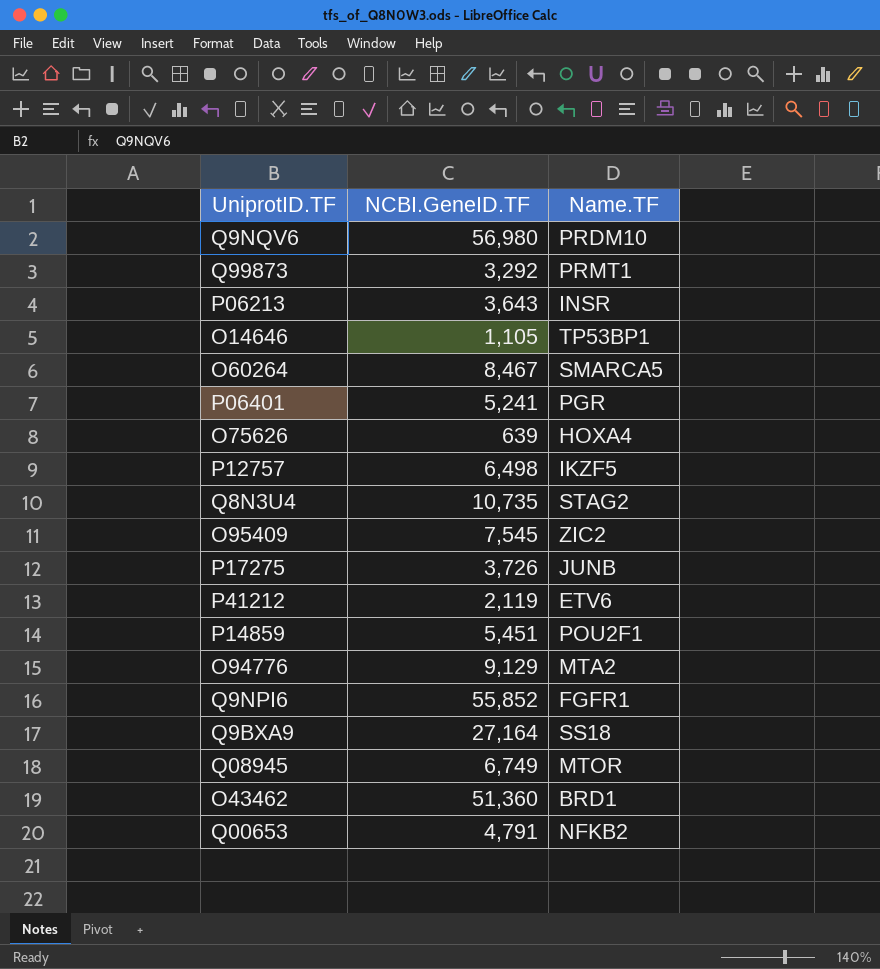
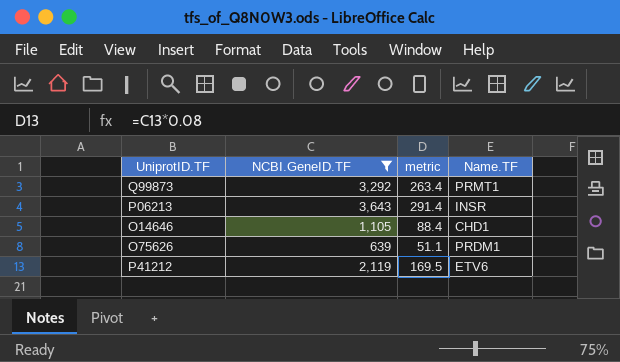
filter: none -> NCBI.GeneID.TF <= 3,643
column metric | formula: none -> [NCBI.GeneID.TF] * 0.08
O14646 | Name.TF: TP53BP1 -> CHD1
O75626 | Name.TF: HOXA4 -> PRDM1

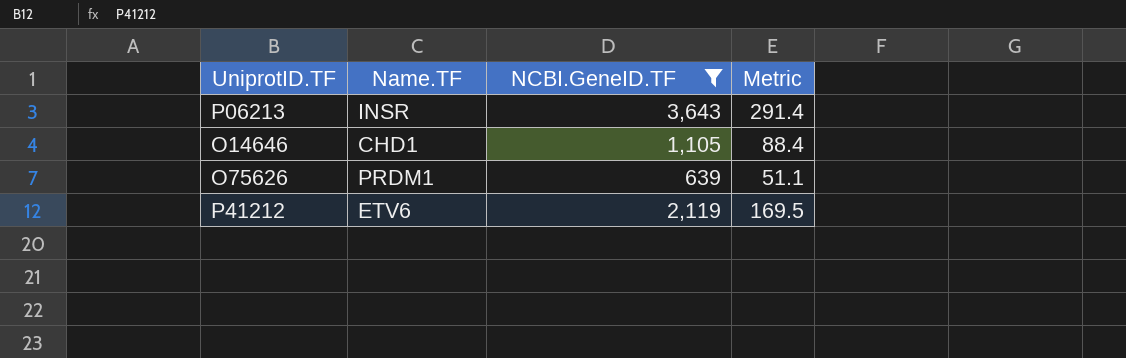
column Name.TF | position: 4 -> 2
column name: metric -> Metric
row Q99873: 3,292 | 263.4 | PRMT1 -> none

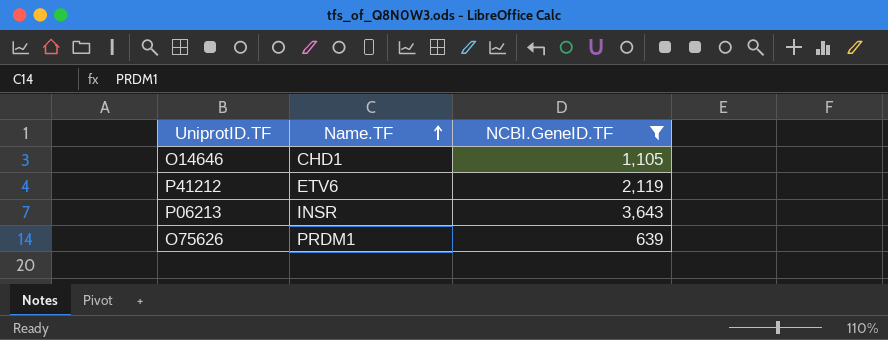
row order: none -> Name.TF ascending
column Metric | formula: [NCBI.GeneID.TF] * 0.08 -> none

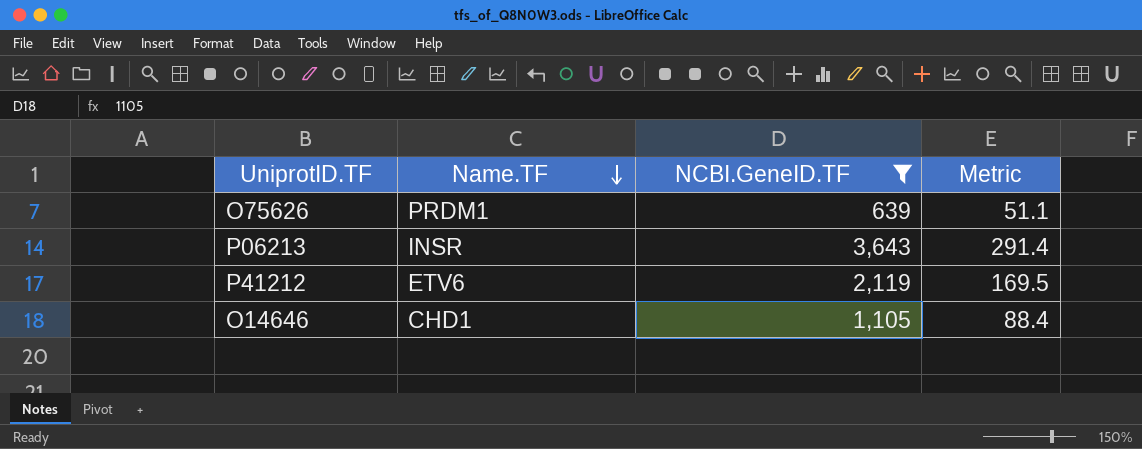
row order: Name.TF ascending -> Name.TF descending
column Metric | formula: none -> [NCBI.GeneID.TF] * 0.08

